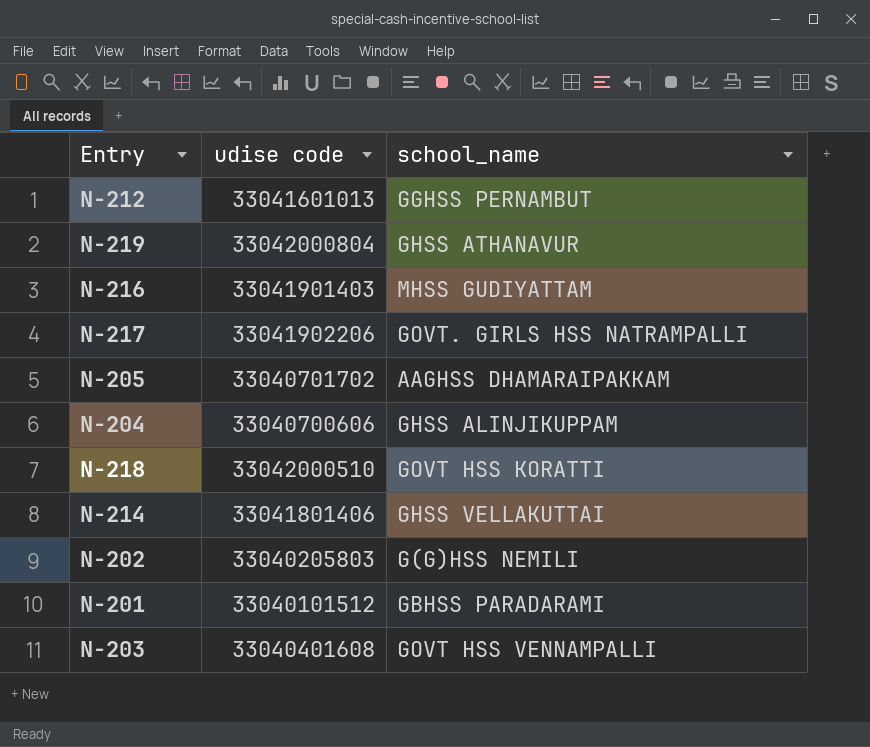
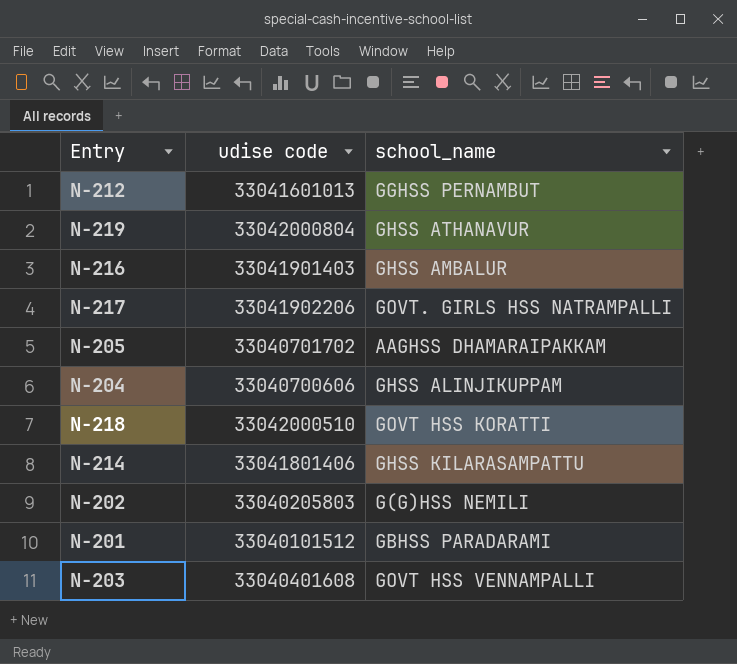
N-216 | school_name: MHSS GUDIYATTAM -> GHSS AMBALUR
N-214 | school_name: GHSS VELLAKUTTAI -> GHSS KILARASAMPATTU

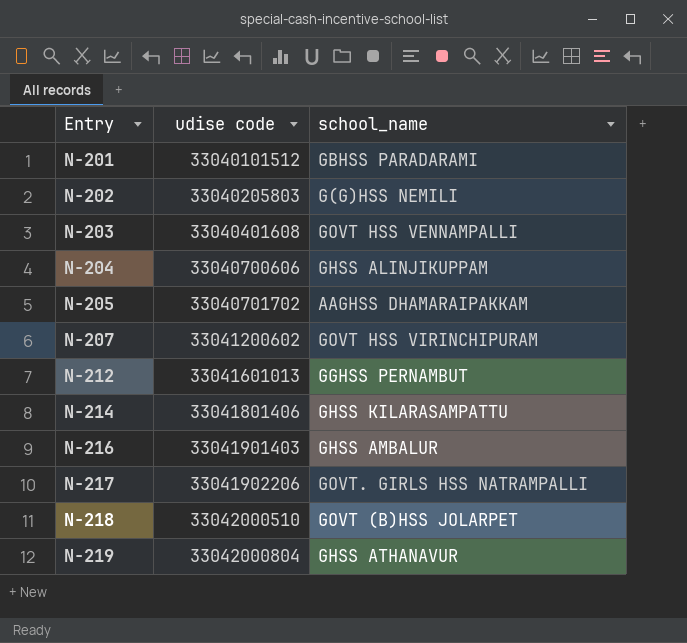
row order: none -> Entry ascending
row N-207: none -> 33041200602 | GOVT HSS VIRINCHIPURAM
N-218 | school_name: GOVT HSS KORATTI -> GOVT (B)HSS JOLARPET

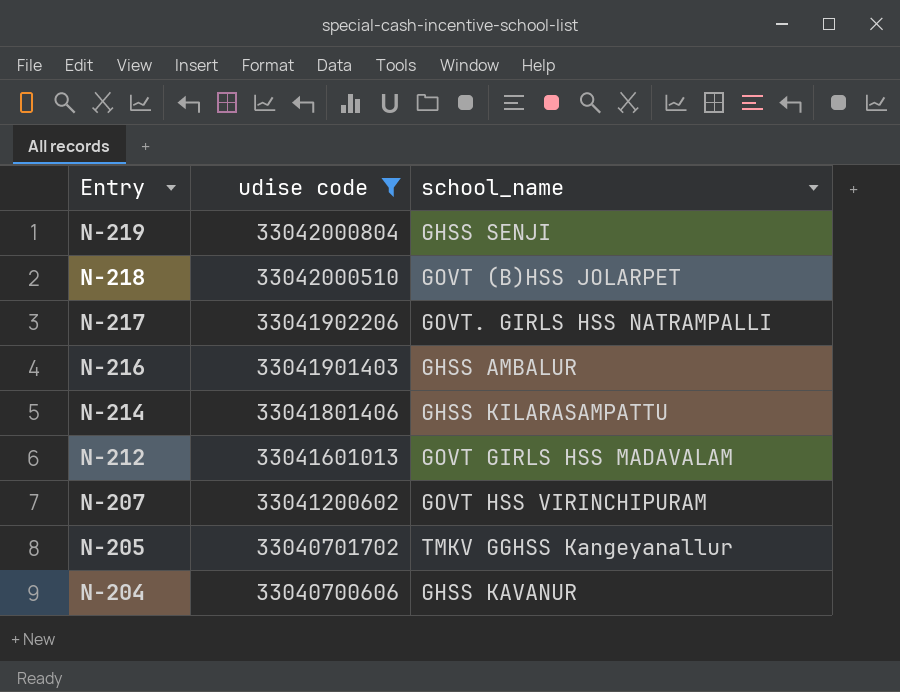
filter: none -> udise code >= 33040700606
row order: Entry ascending -> Entry descending
N-219 | school_name: GHSS ATHANAVUR -> GHSS SENJI
N-212 | school_name: GGHSS PERNAMBUT -> GOVT GIRLS HSS MADAVALAM
N-205 | school_name: AAGHSS DHAMARAIPAKKAM -> TMKV GGHSS Kangeyanallur
N-204 | school_name: GHSS ALINJIKUPPAM -> GHSS KAVANUR

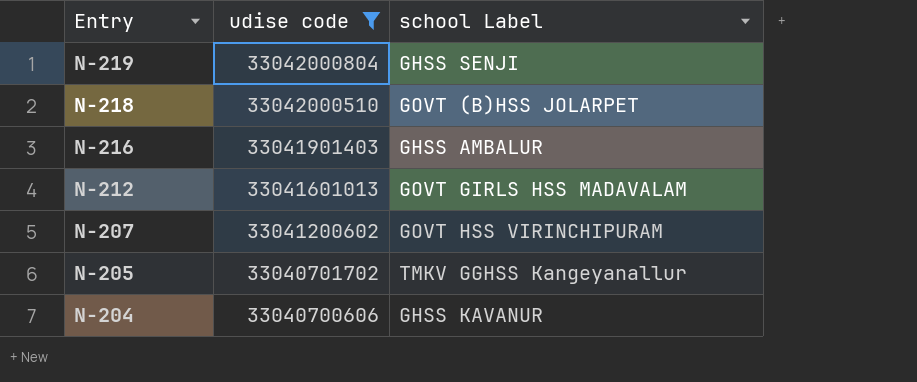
column name: school_name -> school Label
row N-217: 33041902206 | GOVT. GIRLS HSS NATRAMPALLI -> none
row N-214: 33041801406 | GHSS KILARASAMPATTU -> none

